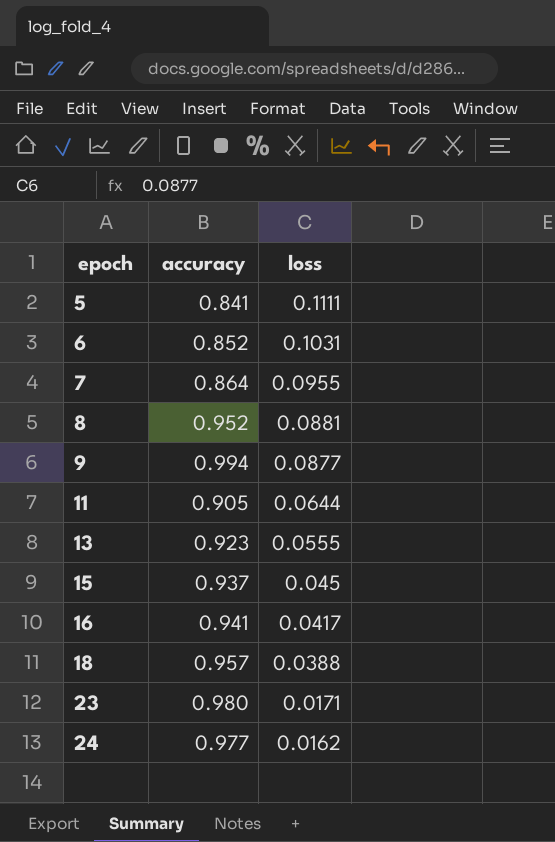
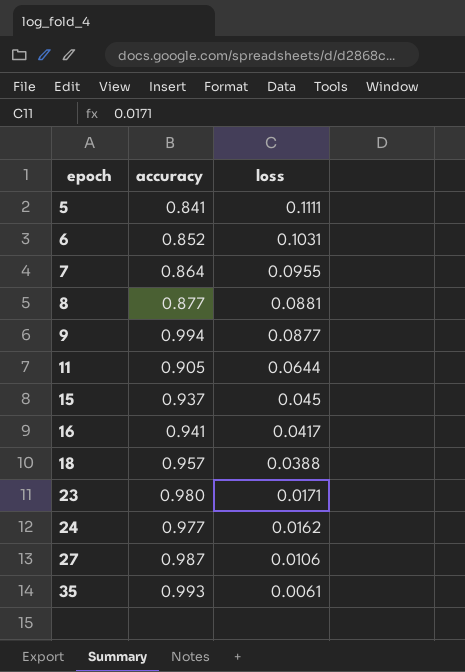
row 13: 0.923 | 0.0555 -> none
8 | accuracy: 0.952 -> 0.877
row 27: none -> 0.987 | 0.0106
row 35: none -> 0.993 | 0.0061

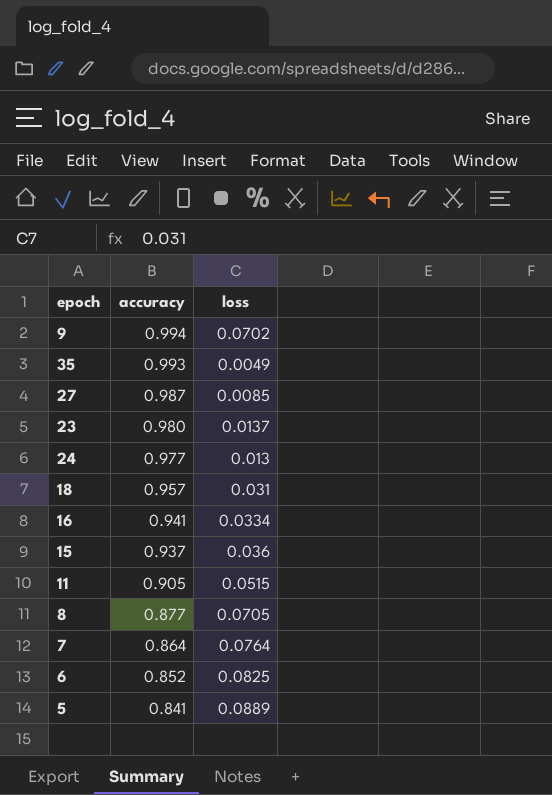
row order: epoch ascending -> accuracy descending
9 | loss: 0.0877 -> 0.0702
35 | loss: 0.0061 -> 0.0049
27 | loss: 0.0106 -> 0.0085
23 | loss: 0.0171 -> 0.0137
24 | loss: 0.0162 -> 0.013
18 | loss: 0.0388 -> 0.031
16 | loss: 0.0417 -> 0.0334
15 | loss: 0.045 -> 0.036
11 | loss: 0.0644 -> 0.0515
8 | loss: 0.0881 -> 0.0705
7 | loss: 0.0955 -> 0.0764
6 | loss: 0.1031 -> 0.0825
5 | loss: 0.1111 -> 0.0889

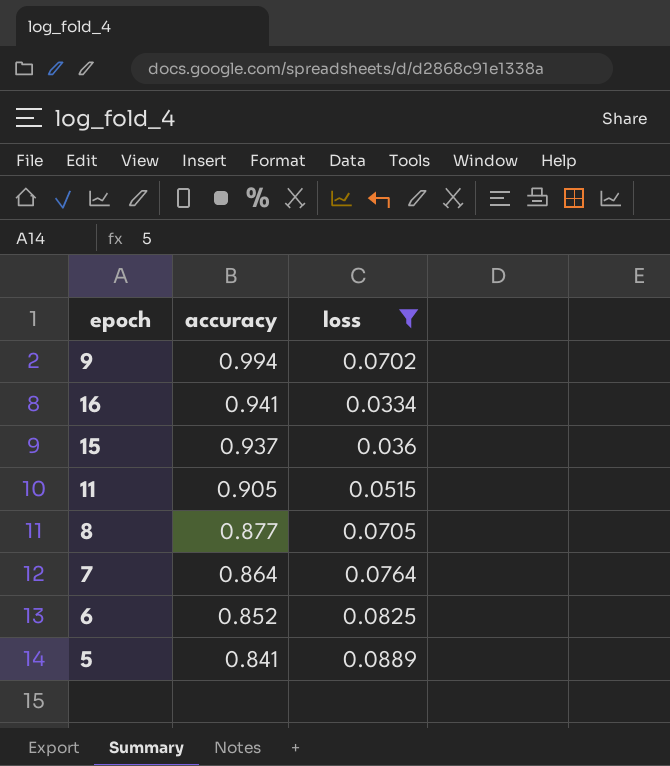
filter: none -> loss >= 0.0334

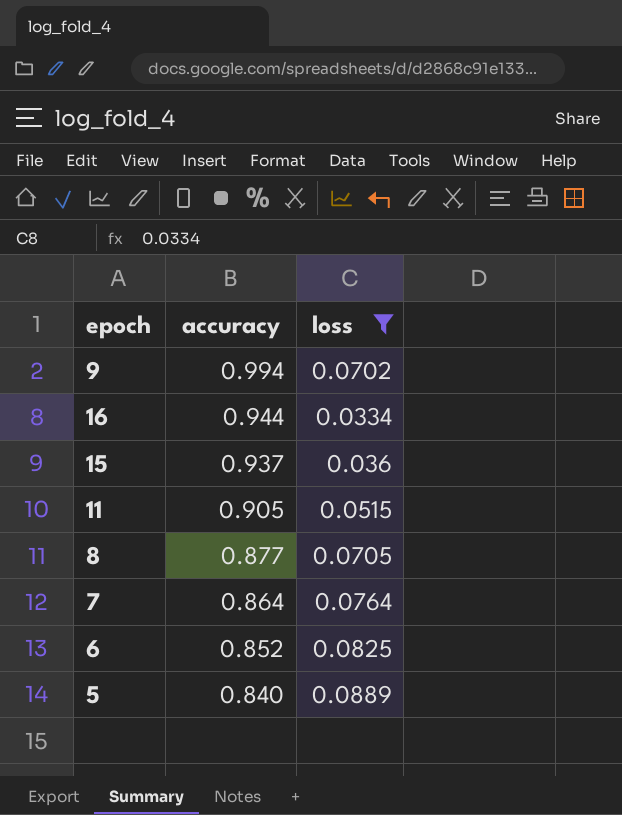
16 | accuracy: 0.941 -> 0.944
5 | accuracy: 0.841 -> 0.840

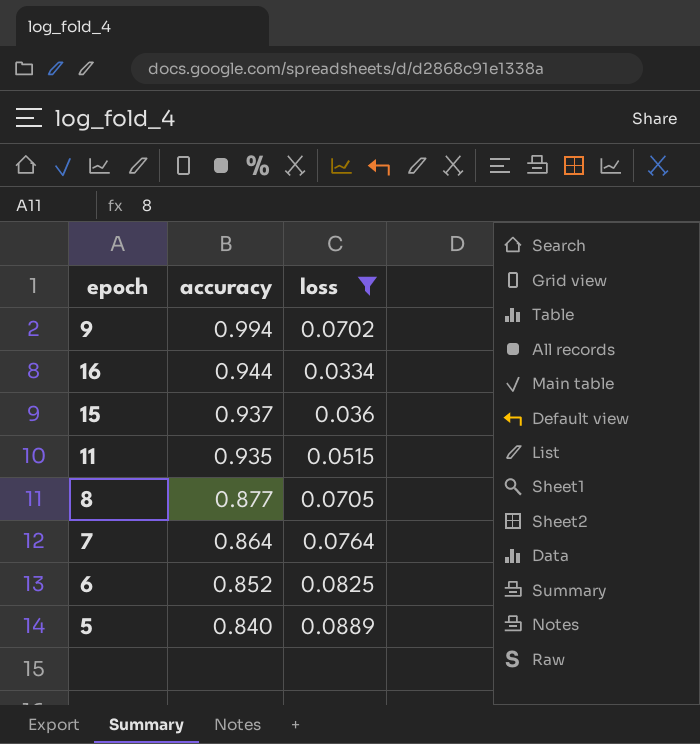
11 | accuracy: 0.905 -> 0.935

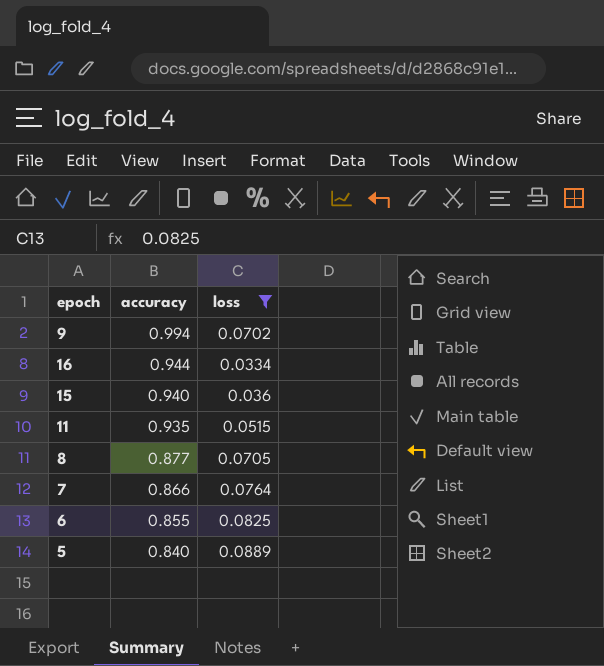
15 | accuracy: 0.937 -> 0.940
7 | accuracy: 0.864 -> 0.866
6 | accuracy: 0.852 -> 0.855

